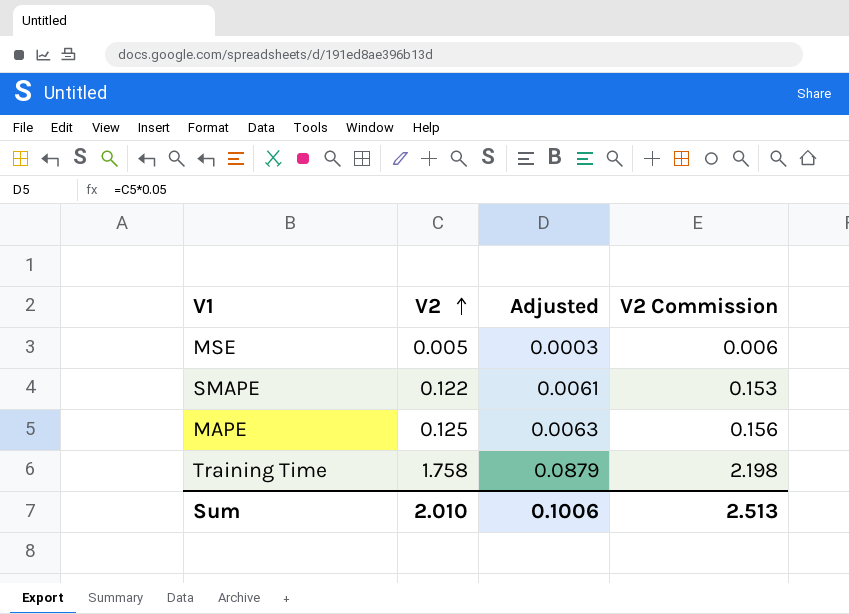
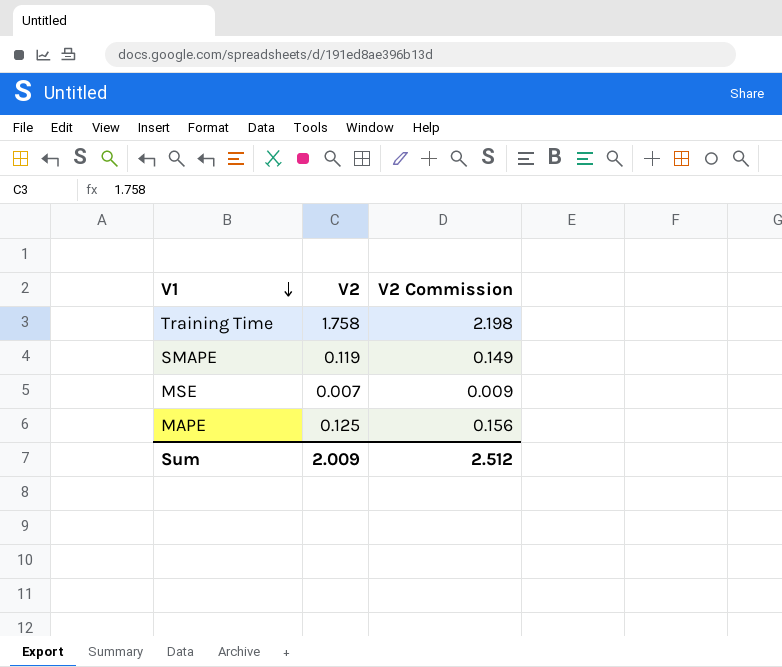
row order: V2 ascending -> V1 descending
column Adjusted | formula: [V2] * 0.05 -> none
SMAPE | V2: 0.122 -> 0.119
SMAPE | V2 Commission: 0.153 -> 0.149
MSE | V2: 0.005 -> 0.007
MSE | V2 Commission: 0.006 -> 0.009
Sum | V2: 2.010 -> 2.009
Sum | V2 Commission: 2.513 -> 2.512

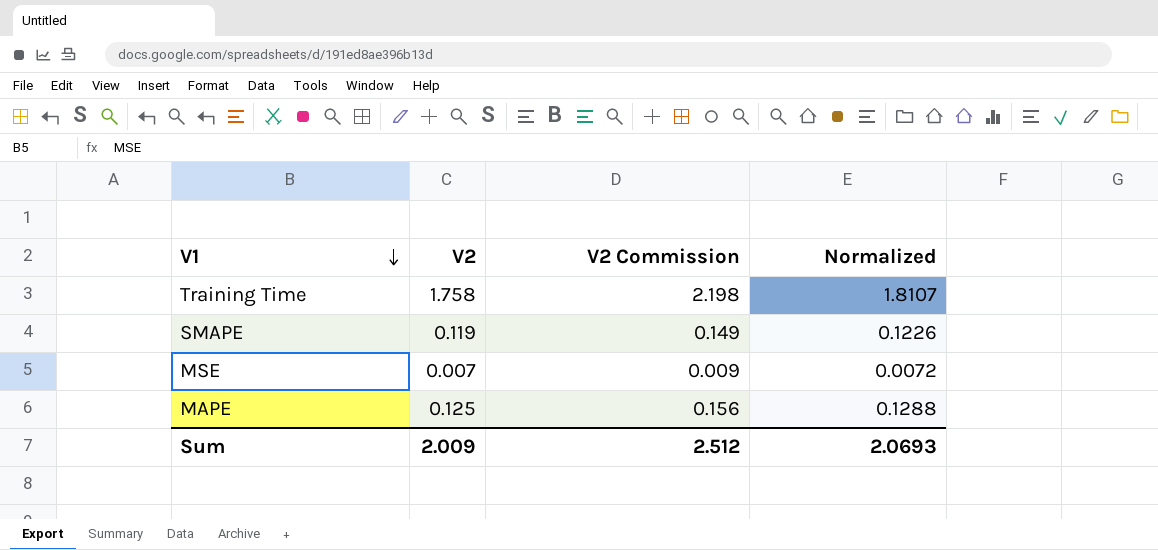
column Normalized | formula: none -> [V2] * 1.03

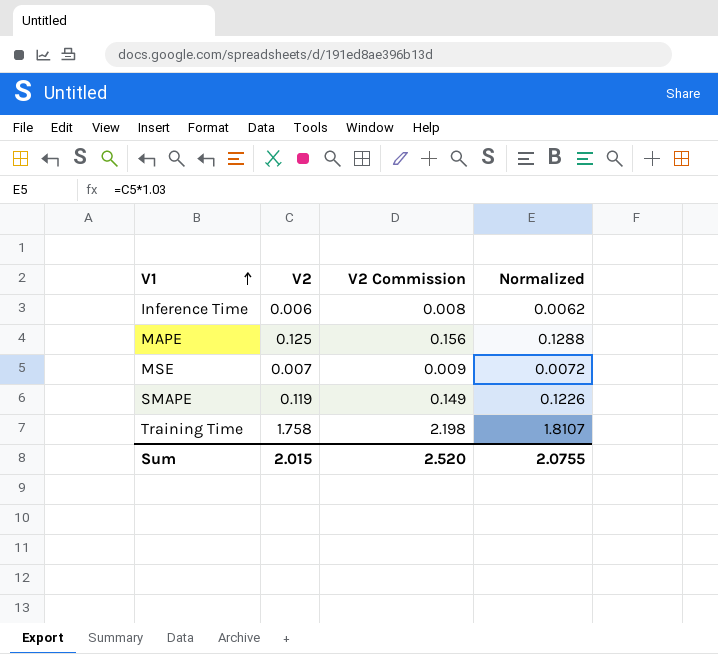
row order: V1 descending -> V1 ascending
row Inference Time: none -> 0.006 | 0.008 | 0.0062
Sum | V2: 2.009 -> 2.015
Sum | V2 Commission: 2.512 -> 2.520
Sum | Normalized: 2.0693 -> 2.0755

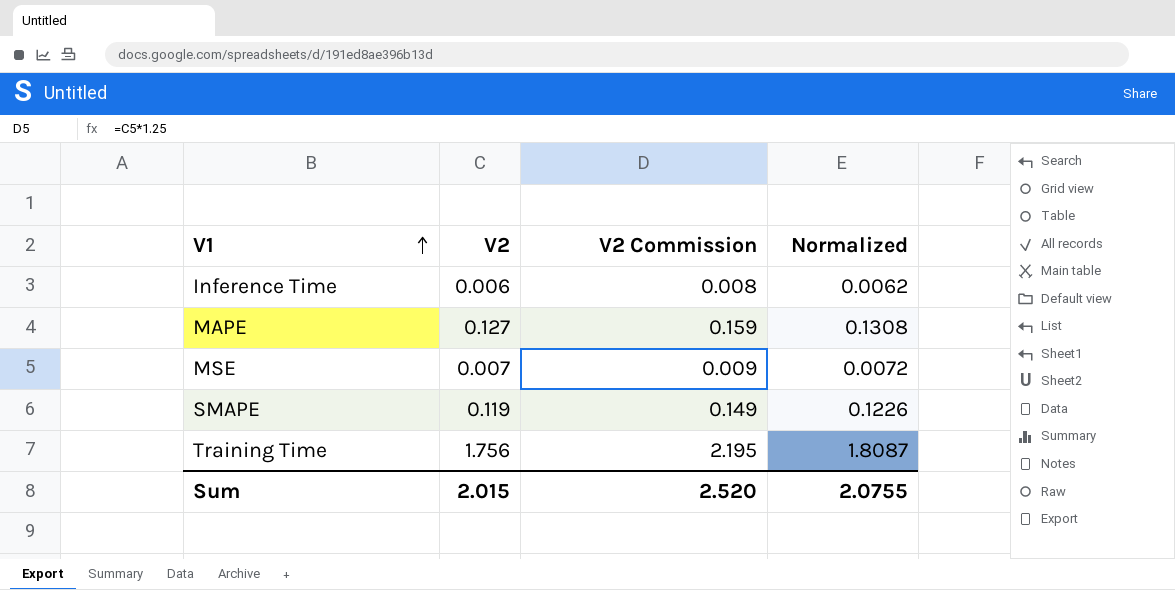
MAPE | V2: 0.125 -> 0.127
MAPE | V2 Commission: 0.156 -> 0.159
MAPE | Normalized: 0.1288 -> 0.1308
Training Time | V2: 1.758 -> 1.756
Training Time | V2 Commission: 2.198 -> 2.195
Training Time | Normalized: 1.8107 -> 1.8087

